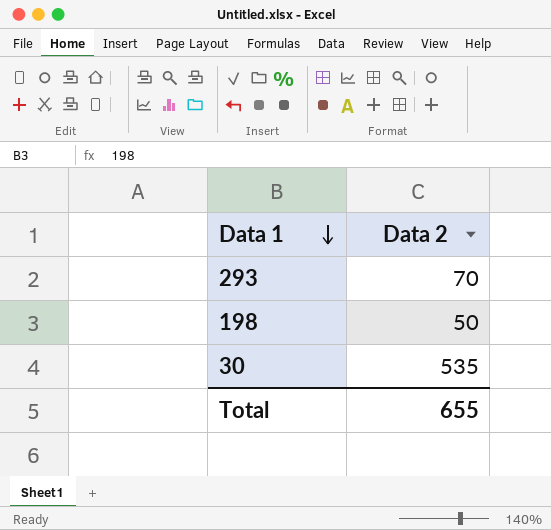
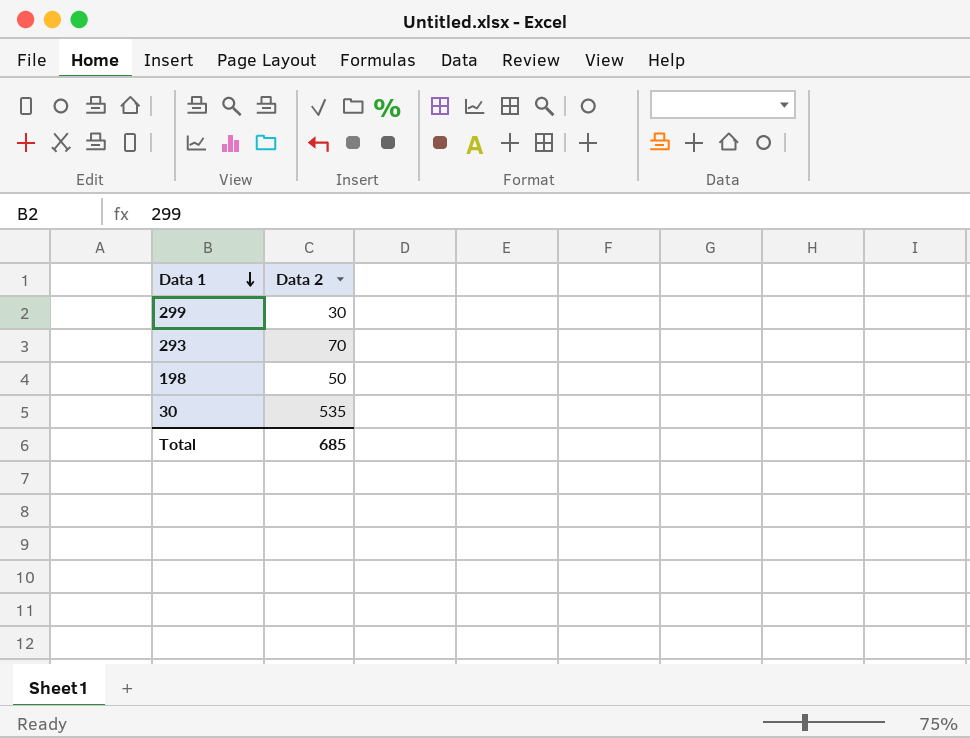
row 299: none -> 30
Total | Data 2: 655 -> 685

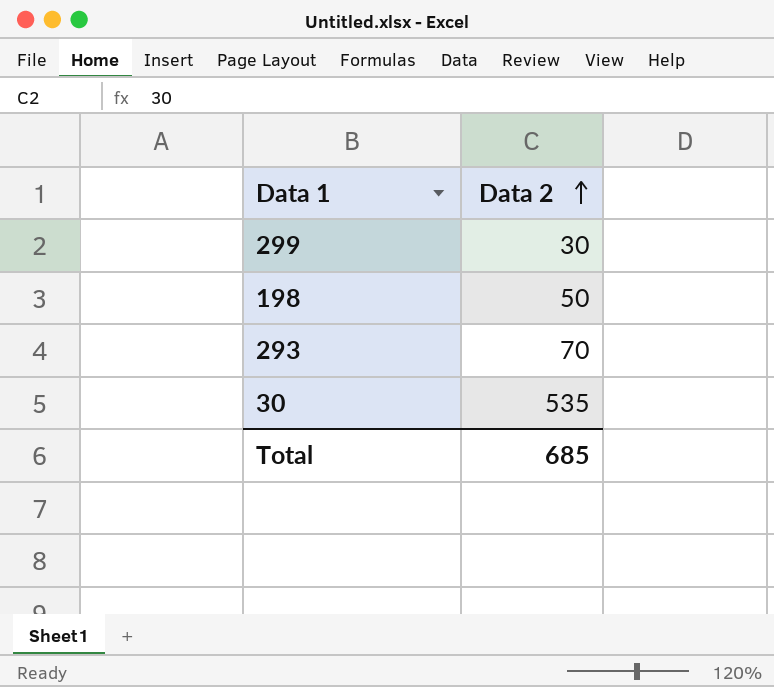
row order: Data 1 descending -> Data 2 ascending

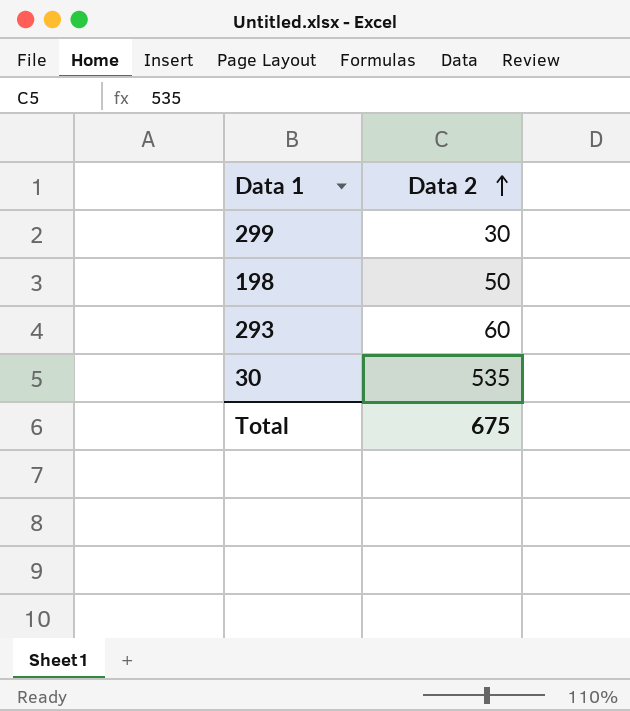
293 | Data 2: 70 -> 60
Total | Data 2: 685 -> 675

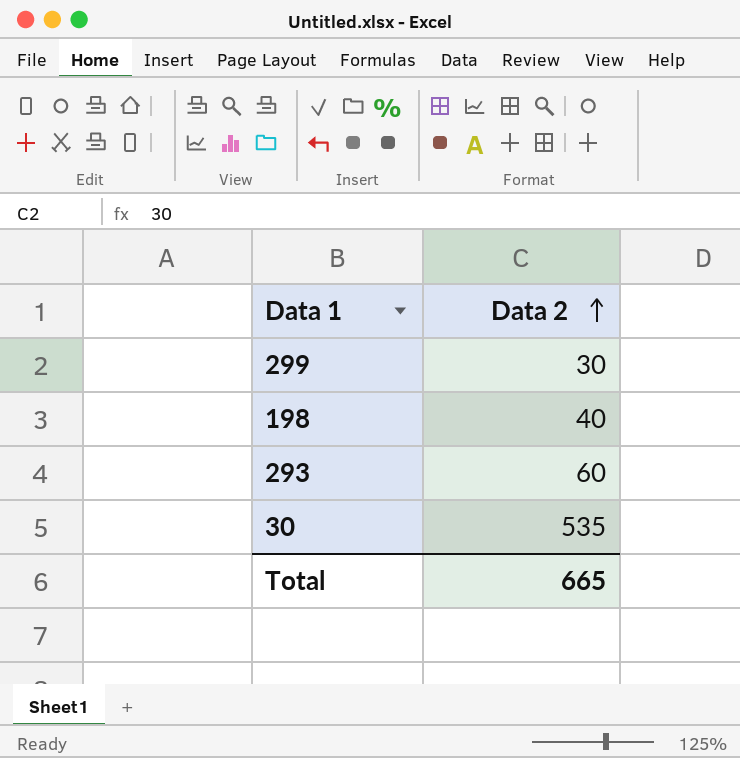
198 | Data 2: 50 -> 40
Total | Data 2: 675 -> 665

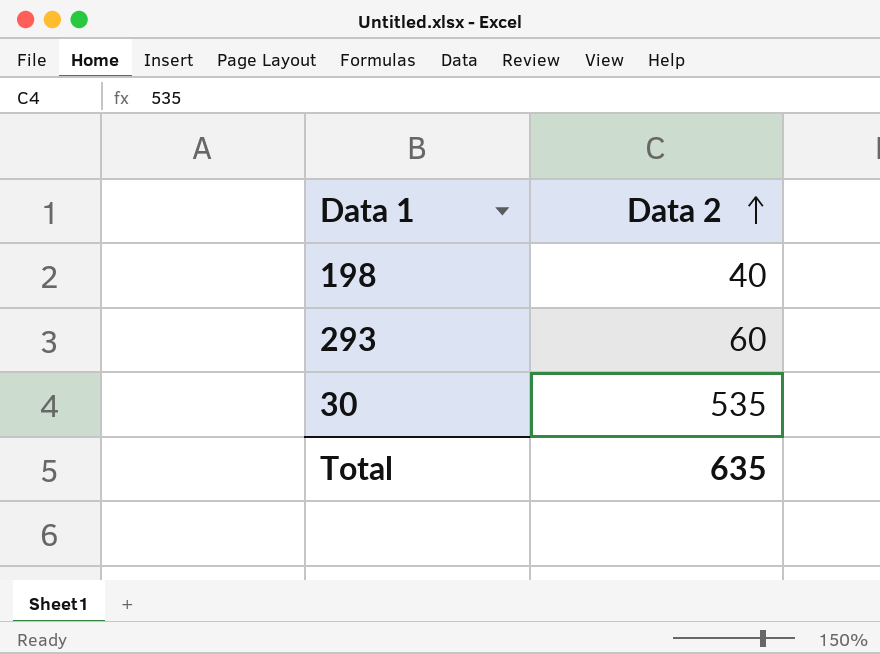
row 299: 30 -> none
Total | Data 2: 665 -> 635

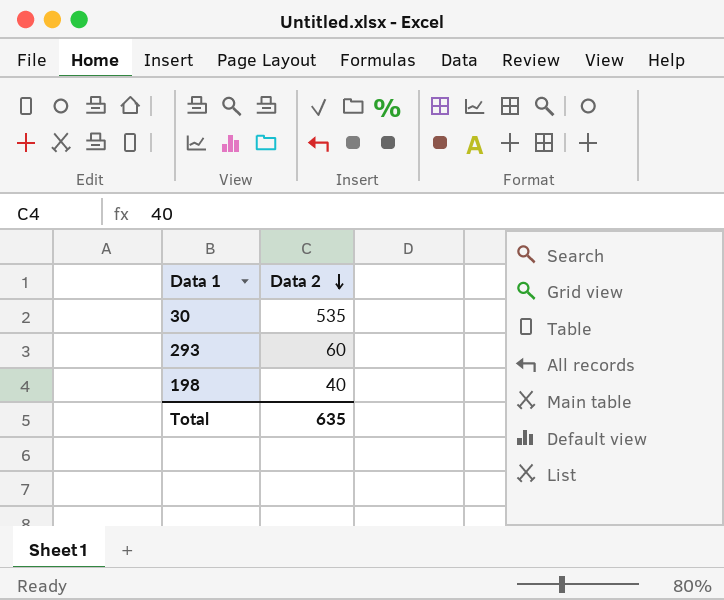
row order: Data 2 ascending -> Data 2 descending

